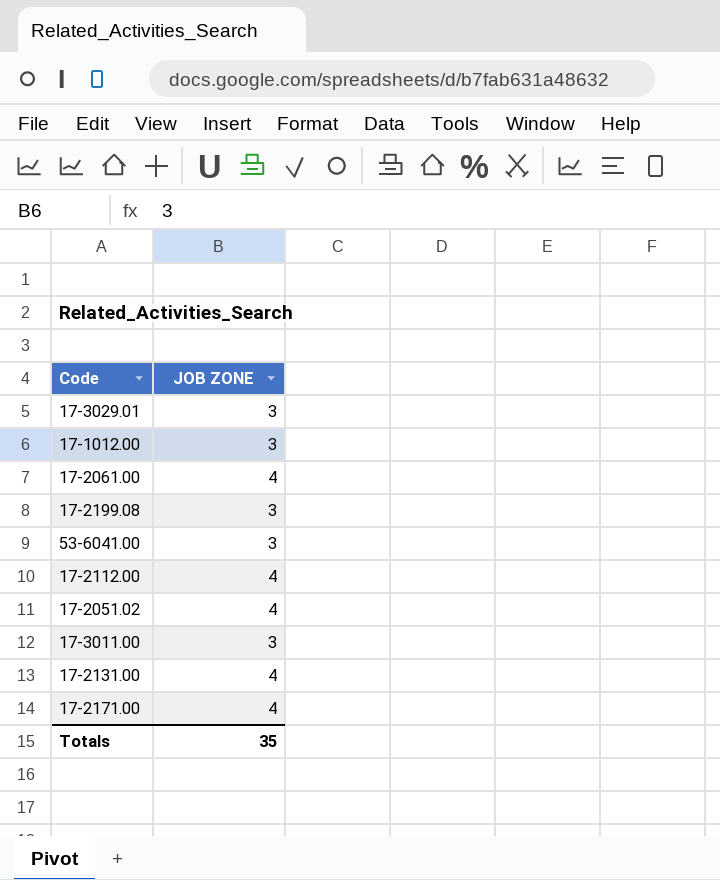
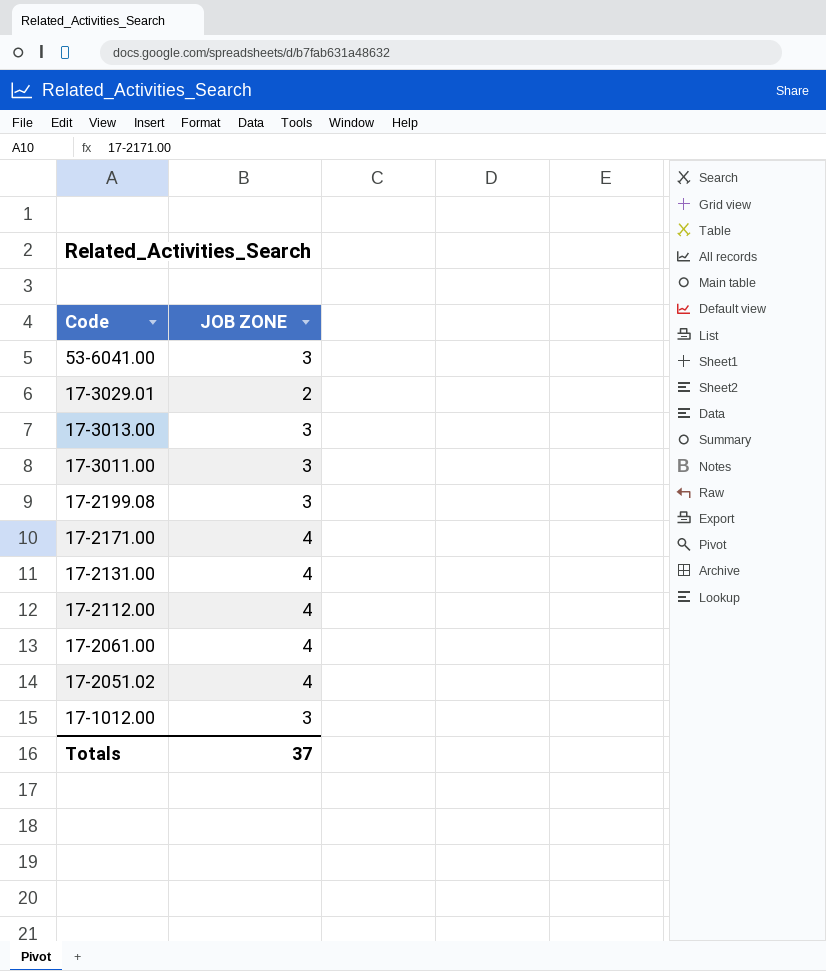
row order: none -> Code descending
17-3029.01 | JOB ZONE: 3 -> 2
row 17-3013.00: none -> 3
Totals | JOB ZONE: 35 -> 37

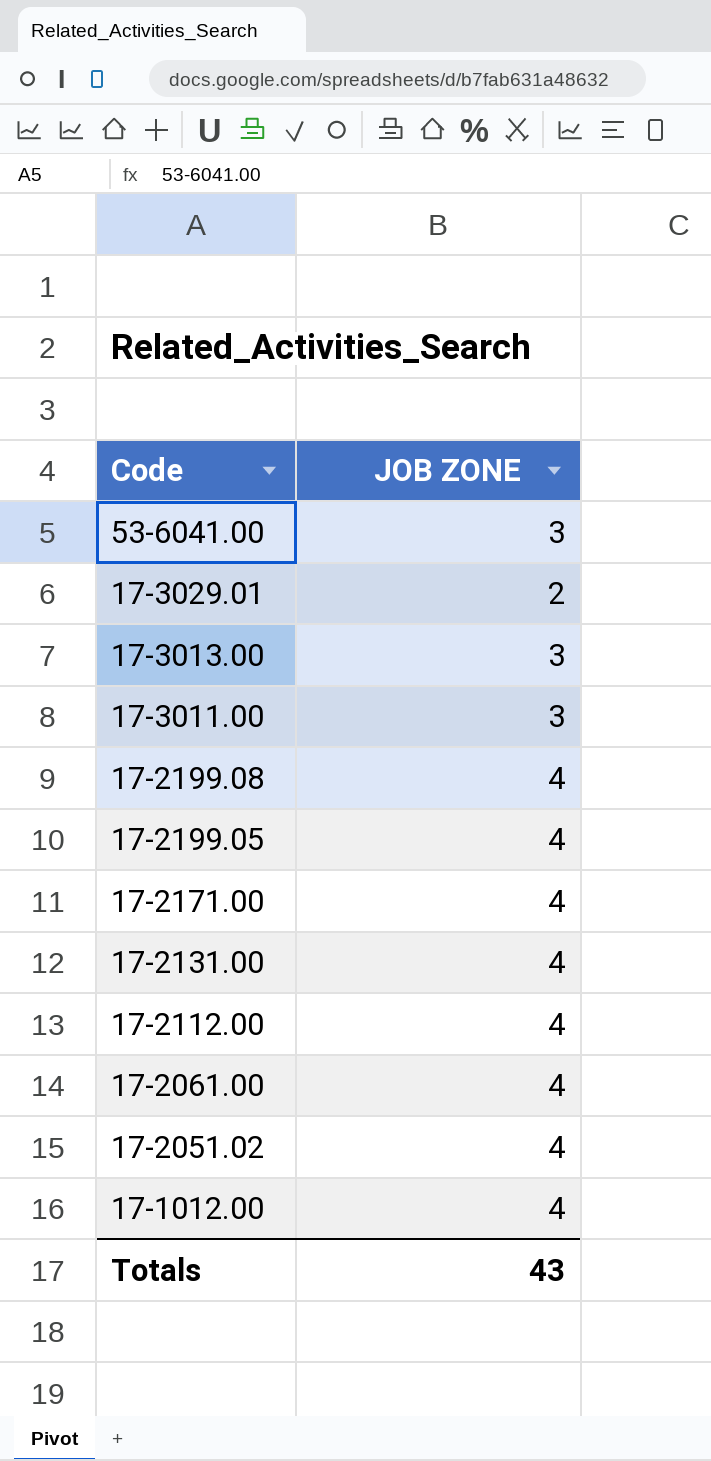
17-2199.08 | JOB ZONE: 3 -> 4
row 17-2199.05: none -> 4
17-1012.00 | JOB ZONE: 3 -> 4
Totals | JOB ZONE: 37 -> 43

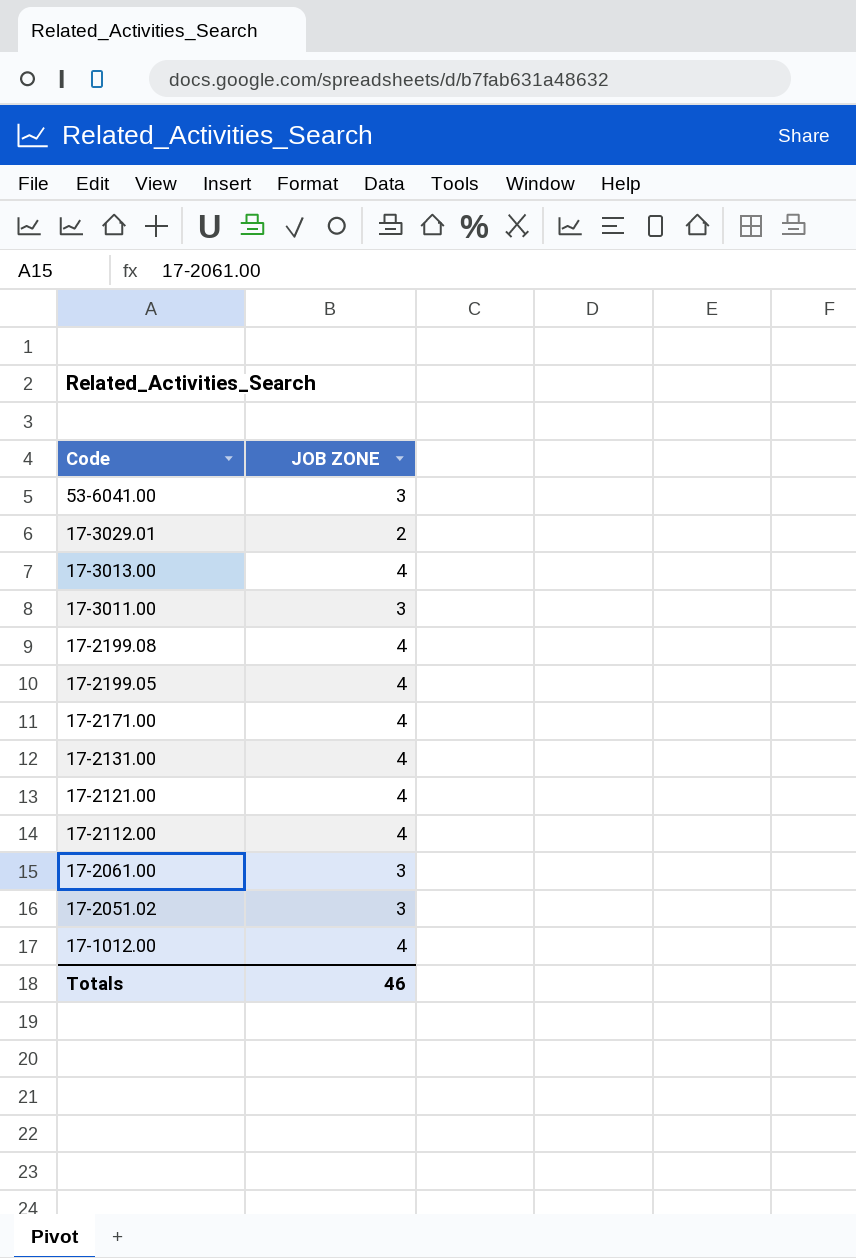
17-3013.00 | JOB ZONE: 3 -> 4
row 17-2121.00: none -> 4
17-2061.00 | JOB ZONE: 4 -> 3
17-2051.02 | JOB ZONE: 4 -> 3
Totals | JOB ZONE: 43 -> 46

